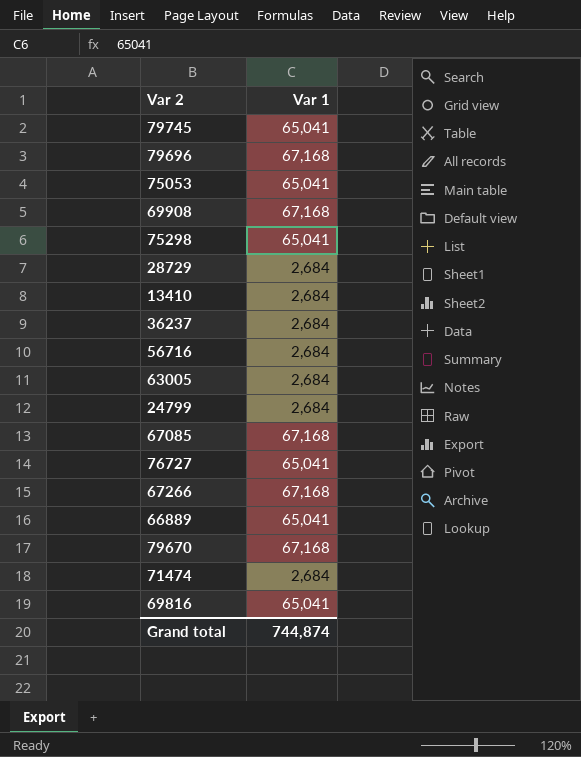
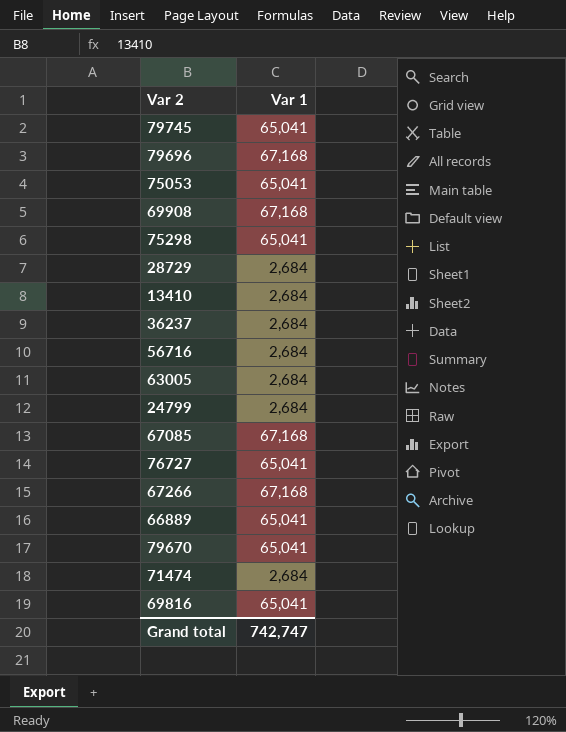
79670 | Var 1: 67,168 -> 65,041
Grand total | Var 1: 744,874 -> 742,747

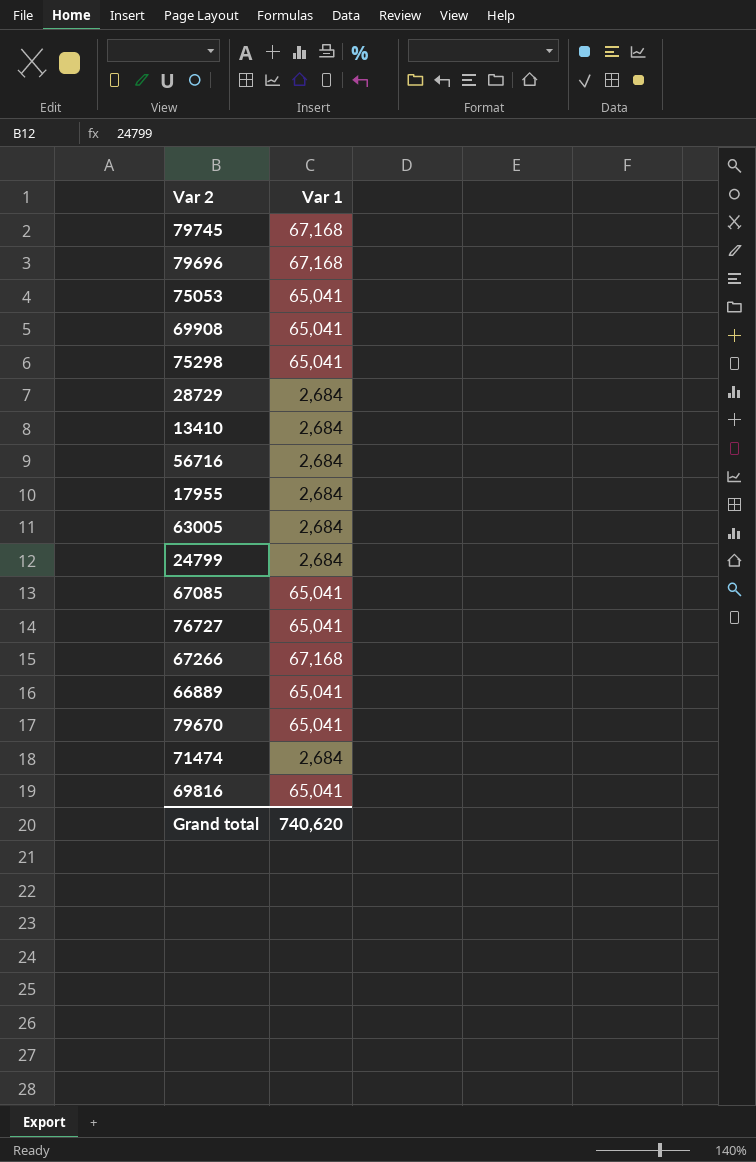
row 36237: 2,684 -> none
79745 | Var 1: 65,041 -> 67,168
69908 | Var 1: 67,168 -> 65,041
row 17955: none -> 2,684
67085 | Var 1: 67,168 -> 65,041
Grand total | Var 1: 742,747 -> 740,620

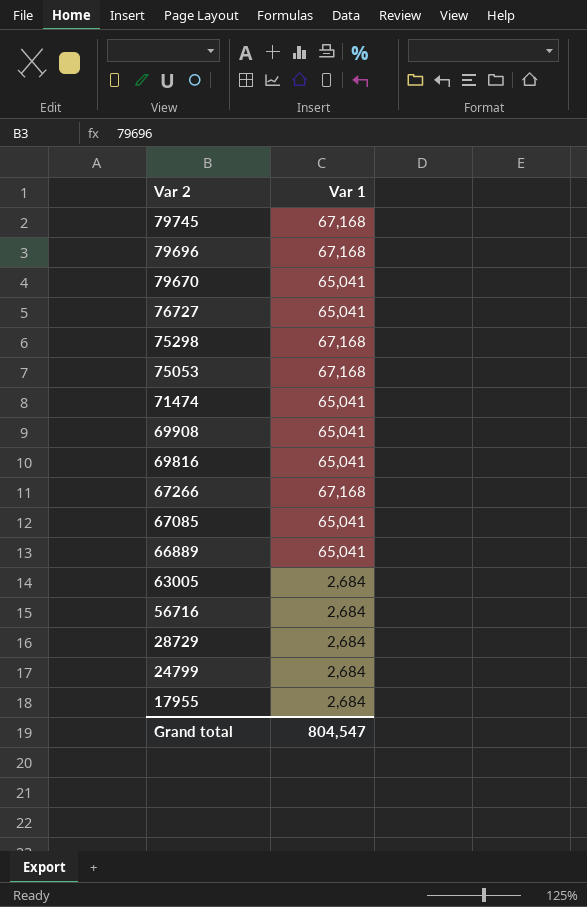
row order: none -> Var 2 descending
row 13410: 2,684 -> none
75298 | Var 1: 65,041 -> 67,168
75053 | Var 1: 65,041 -> 67,168
71474 | Var 1: 2,684 -> 65,041
Grand total | Var 1: 740,620 -> 804,547

